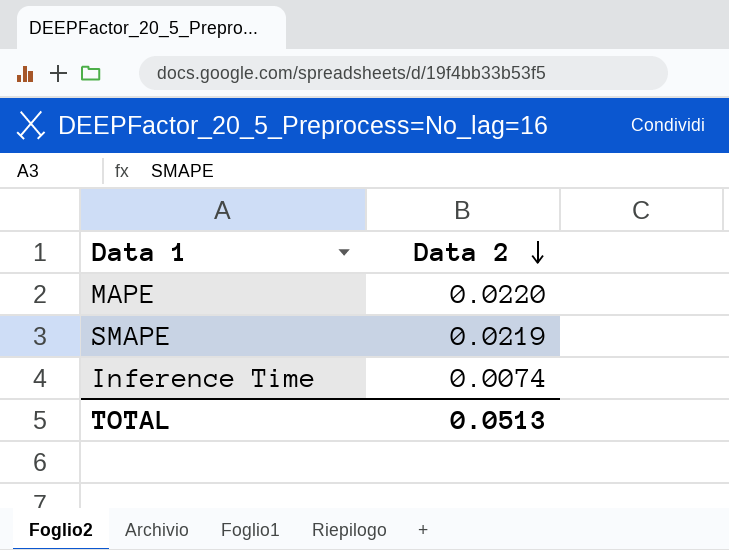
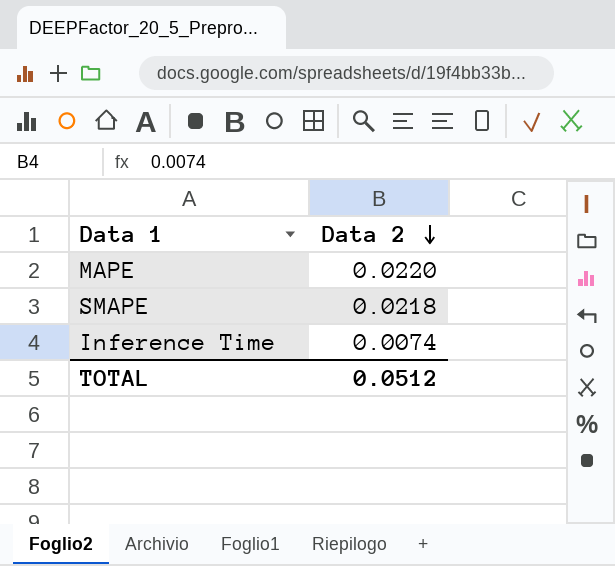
SMAPE | Data 2: 0.0219 -> 0.0218
TOTAL | Data 2: 0.0513 -> 0.0512

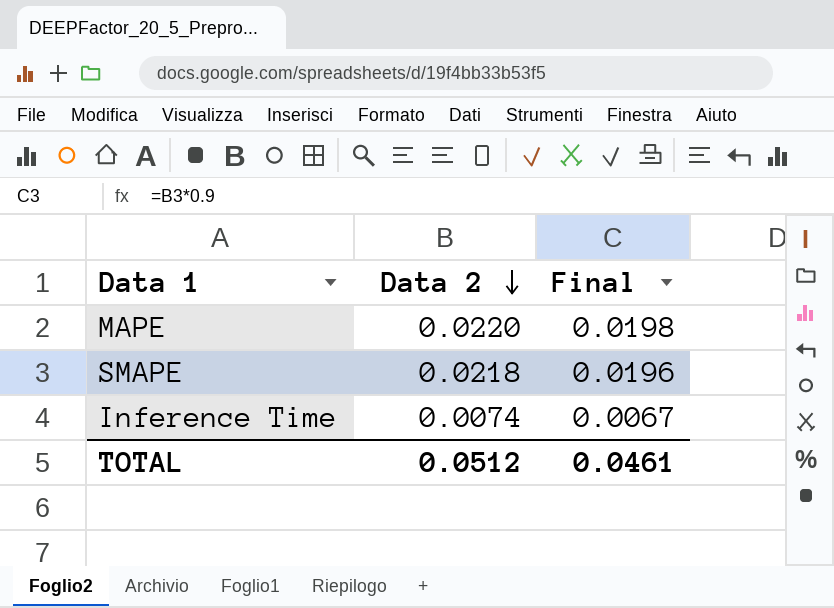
column Final | formula: none -> [Data 2] * 0.9

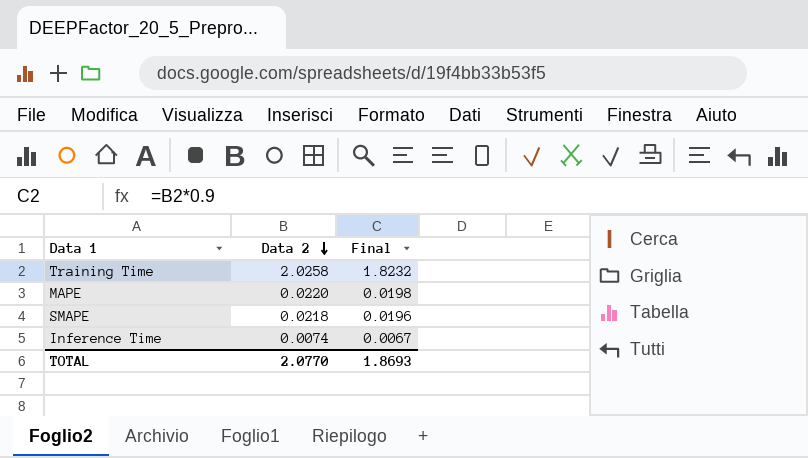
row Training Time: none -> 2.0258 | 1.8232
TOTAL | Data 2: 0.0512 -> 2.0770
TOTAL | Final: 0.0461 -> 1.8693

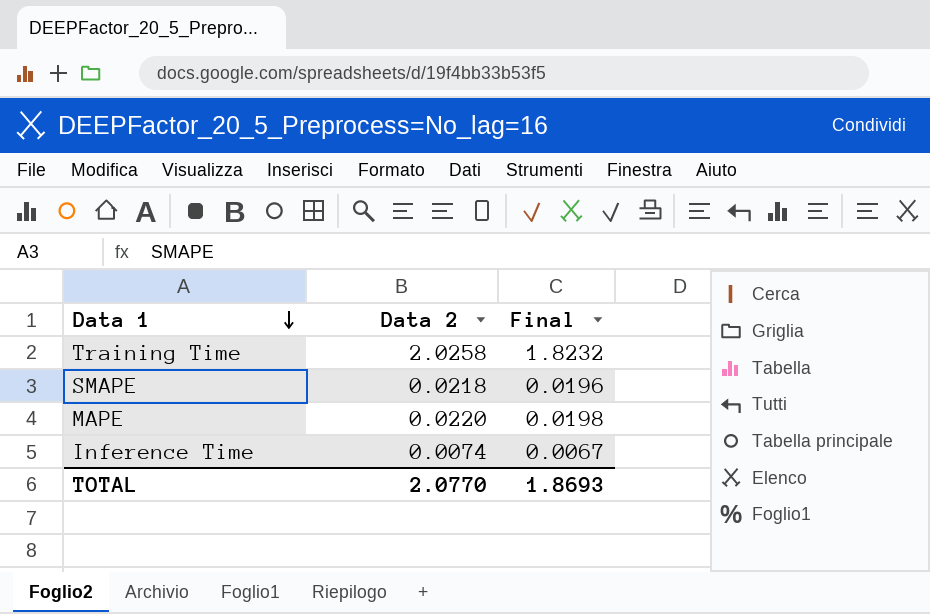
row order: Data 2 descending -> Data 1 descending

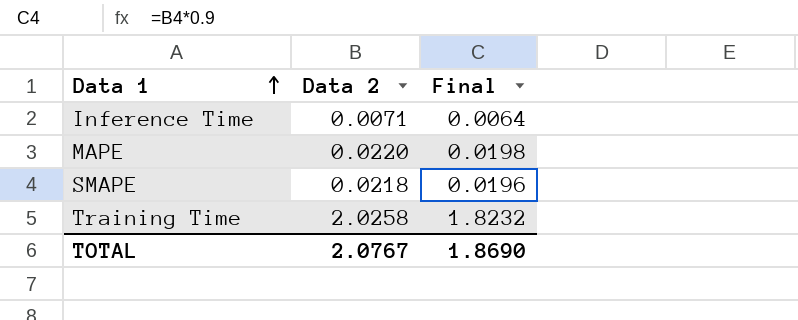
row order: Data 1 descending -> Data 1 ascending
Inference Time | Data 2: 0.0074 -> 0.0071
Inference Time | Final: 0.0067 -> 0.0064
TOTAL | Data 2: 2.0770 -> 2.0767
TOTAL | Final: 1.8693 -> 1.8690

